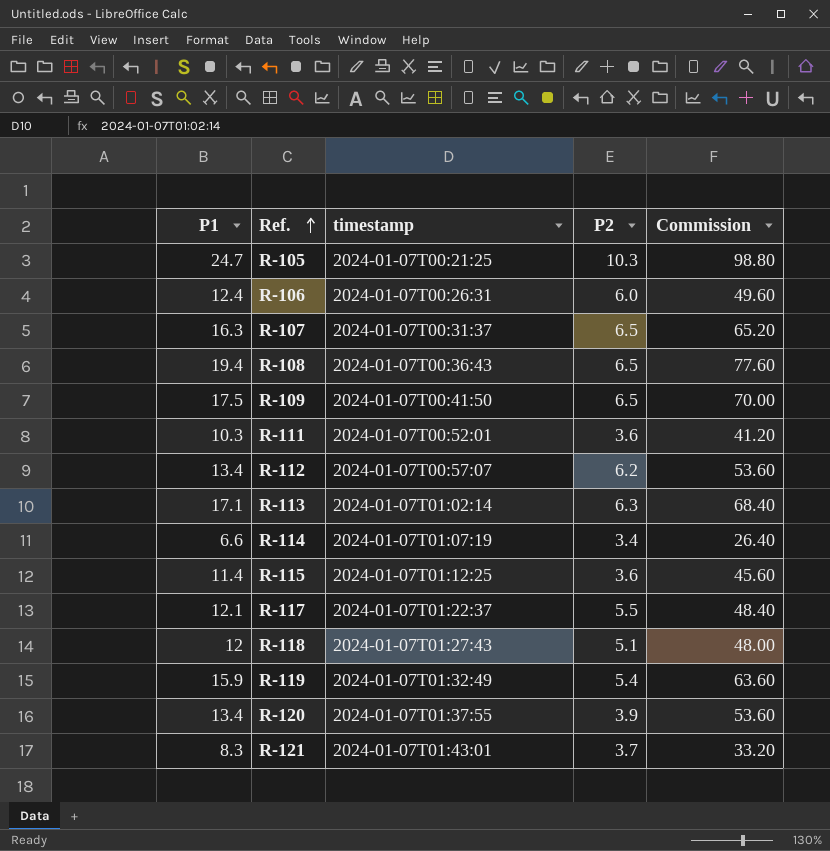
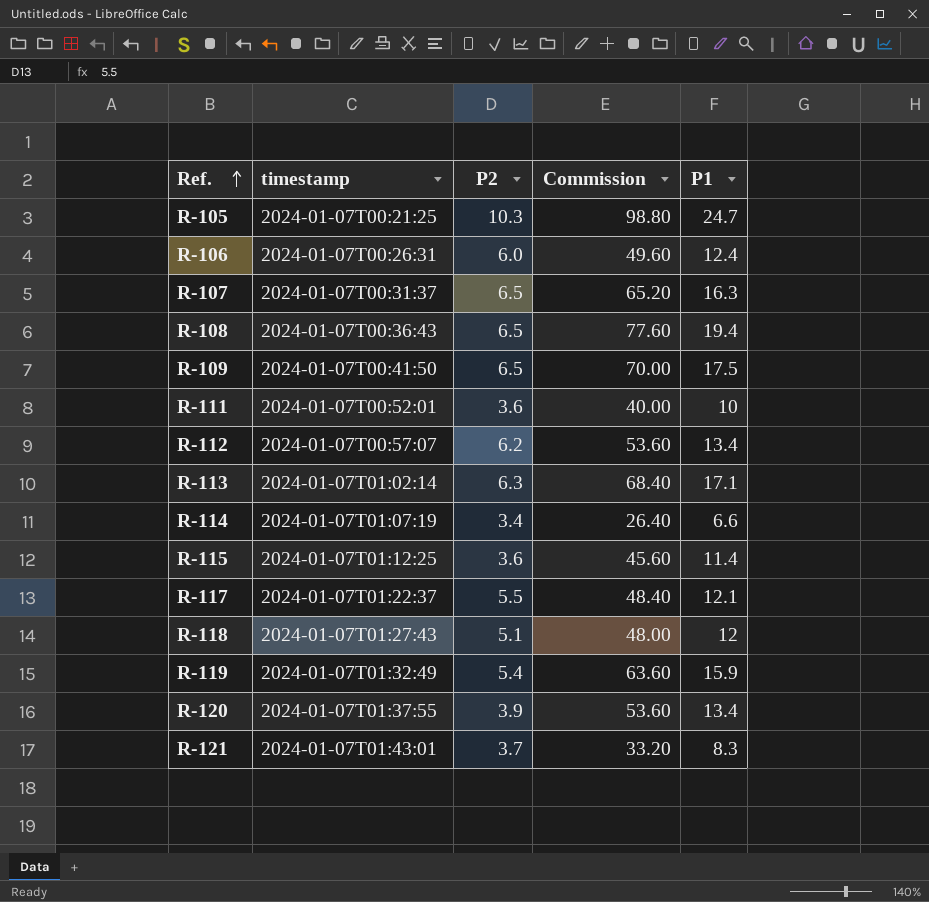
column P1 | position: 1 -> 5
R-111 | Commission: 41.20 -> 40.00
R-111 | P1: 10.3 -> 10

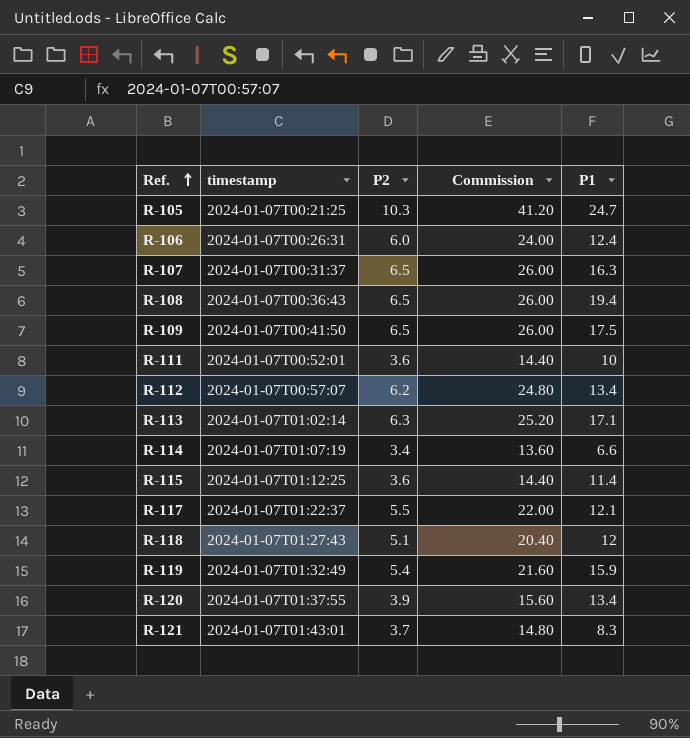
column Commission | formula: [P1] * 4 -> [P2] * 4

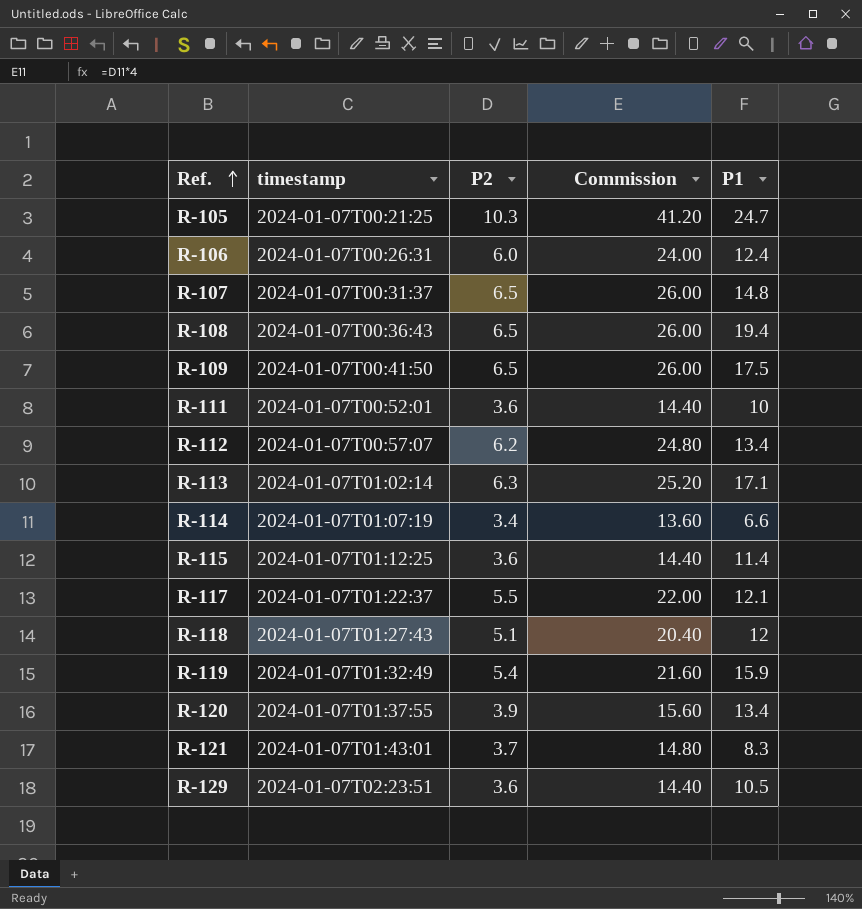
R-107 | P1: 16.3 -> 14.8
row R-129: none -> 2024-01-07T02:23:51 | 3.6 | 14.40 | 10.5

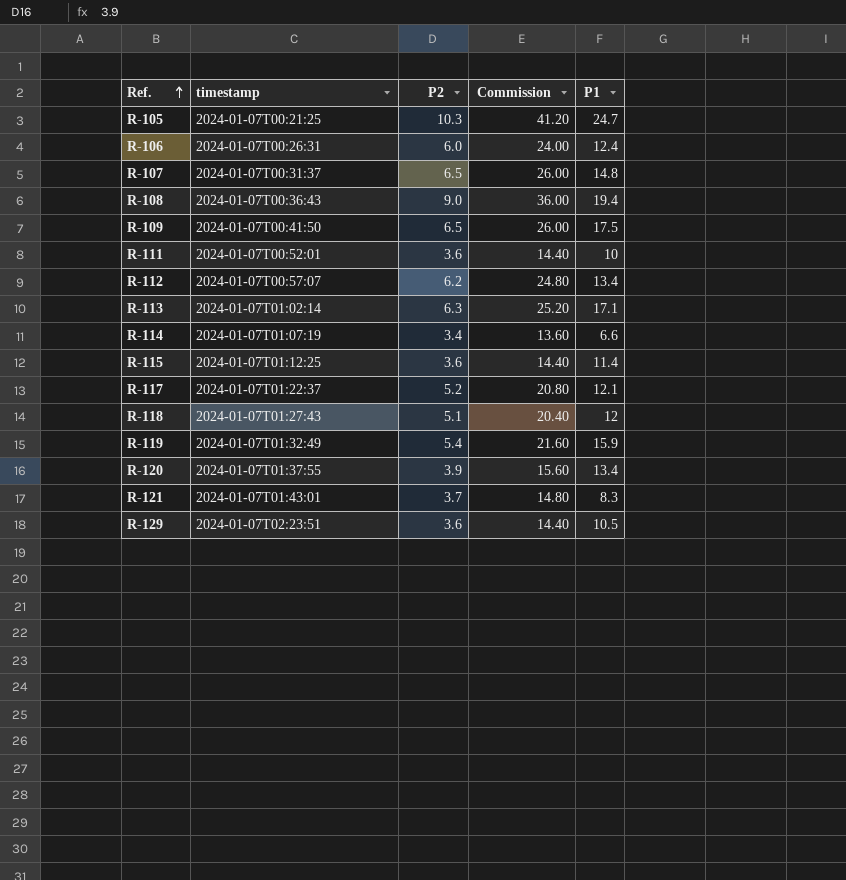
R-108 | P2: 6.5 -> 9.0
R-108 | Commission: 26.00 -> 36.00
R-117 | P2: 5.5 -> 5.2
R-117 | Commission: 22.00 -> 20.80

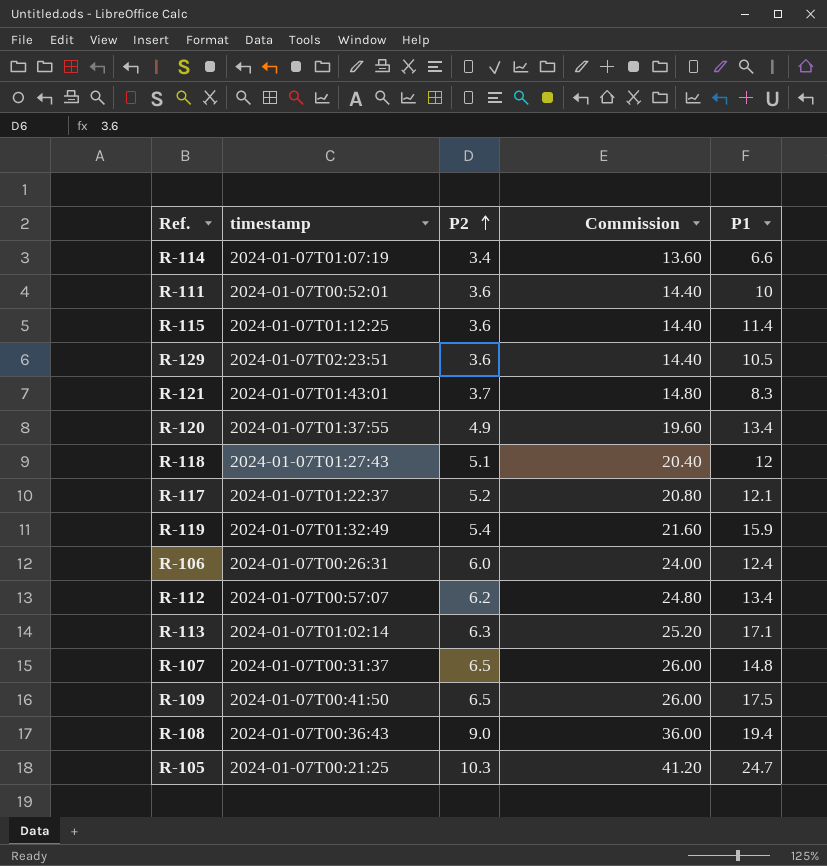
row order: Ref. ascending -> P2 ascending
R-120 | P2: 3.9 -> 4.9
R-120 | Commission: 15.60 -> 19.60

